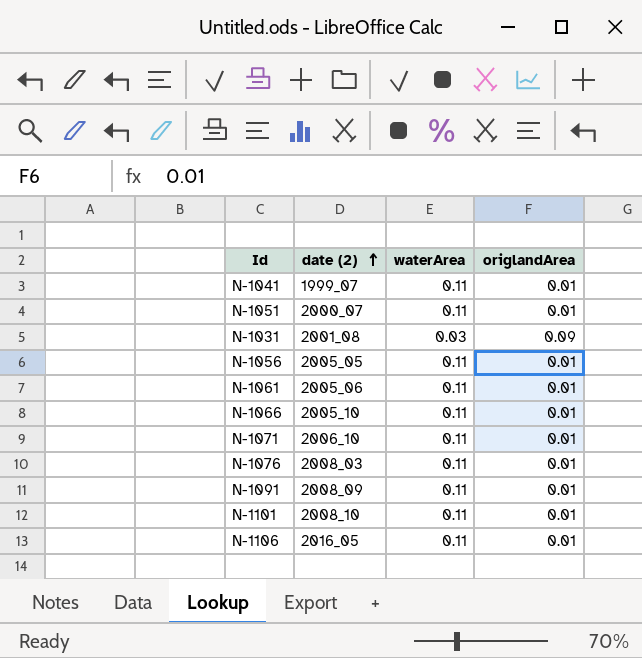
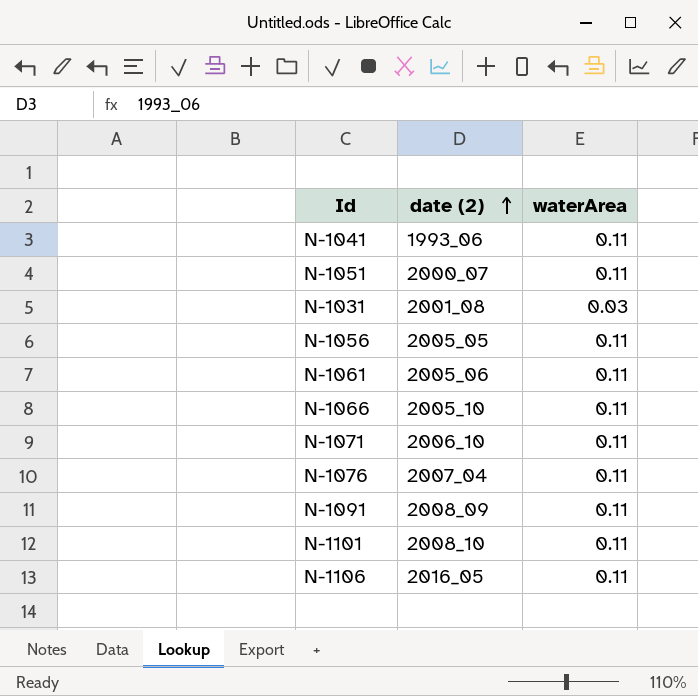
column origlandArea | position: 4 -> none
N-1041 | date (2): 1999_07 -> 1993_06
N-1076 | date (2): 2008_03 -> 2007_04

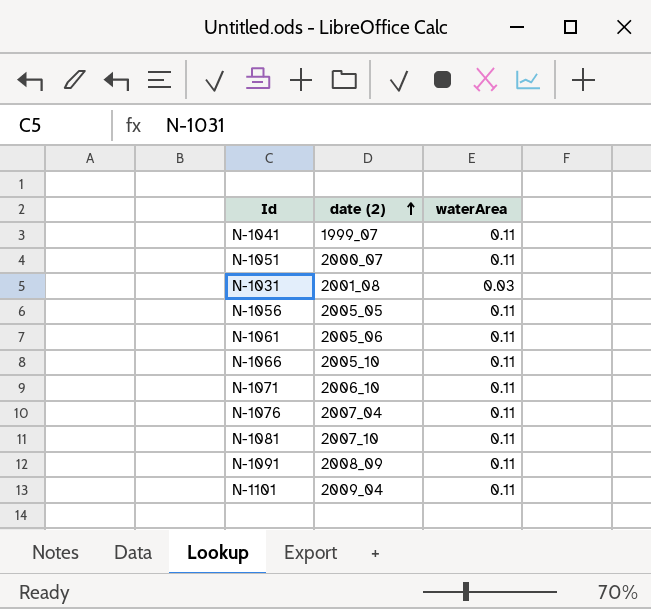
row N-1106: 2016_05 | 0.11 -> none
N-1041 | date (2): 1993_06 -> 1999_07
row N-1081: none -> 2007_10 | 0.11
N-1101 | date (2): 2008_10 -> 2009_04

